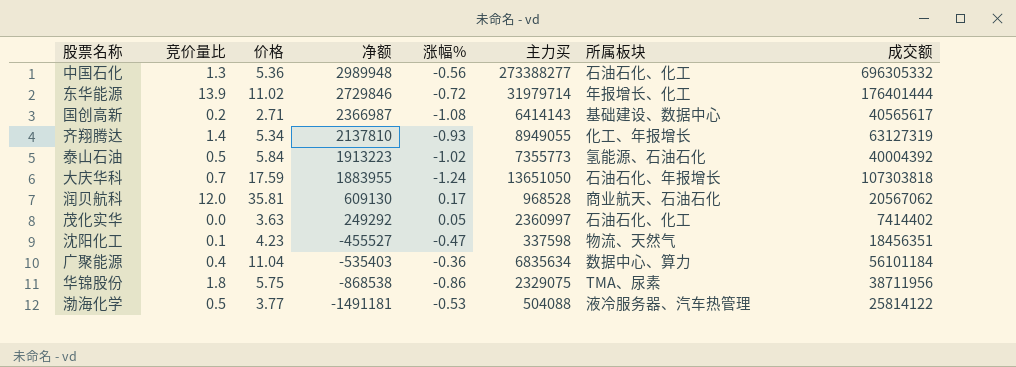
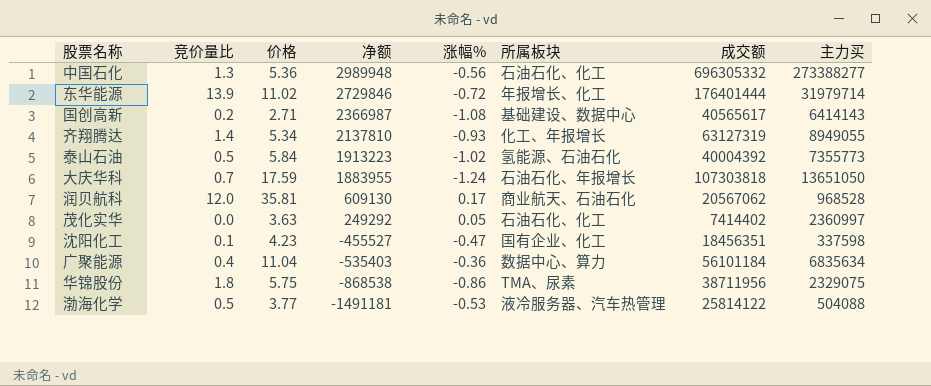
column 主力买 | position: 6 -> 8
沈阳化工 | 所属板块: 物流、天然气 -> 国有企业、化工

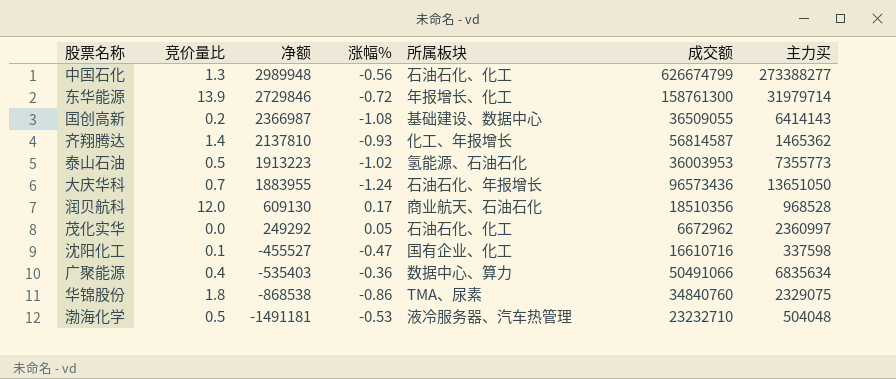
column 价格 | position: 3 -> none
中国石化 | 成交额: 696305332 -> 626674799
东华能源 | 成交额: 176401444 -> 158761300
国创高新 | 成交额: 40565617 -> 36509055
齐翔腾达 | 成交额: 63127319 -> 56814587
齐翔腾达 | 主力买: 8949055 -> 1465362
泰山石油 | 成交额: 40004392 -> 36003953
大庆华科 | 成交额: 107303818 -> 96573436
润贝航科 | 成交额: 20567062 -> 18510356
茂化实华 | 成交额: 7414402 -> 6672962
沈阳化工 | 成交额: 18456351 -> 16610716
广聚能源 | 成交额: 56101184 -> 50491066
华锦股份 | 成交额: 38711956 -> 34840760
渤海化学 | 成交额: 25814122 -> 23232710
渤海化学 | 主力买: 504088 -> 504048

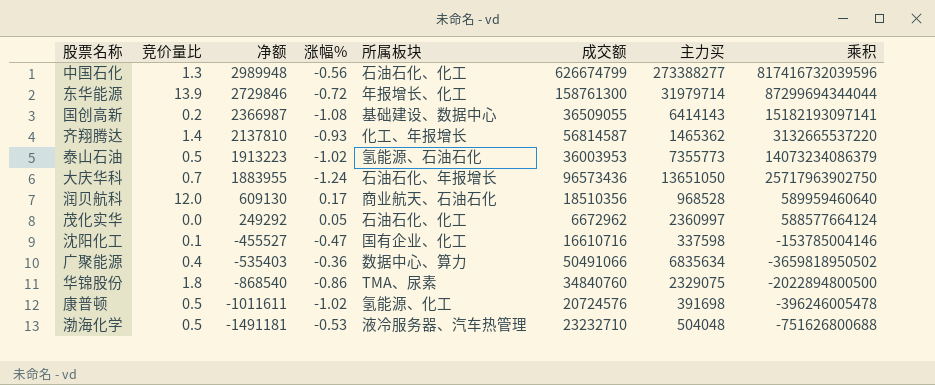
column 乘积 | formula: none -> [净额] * [主力买]
华锦股份 | 净额: -868538 -> -868540
row 康普顿: none -> 0.5 | -1011611 | -1.02 | 氢能源、化工 | 20724576 | 391698 | -396246005478

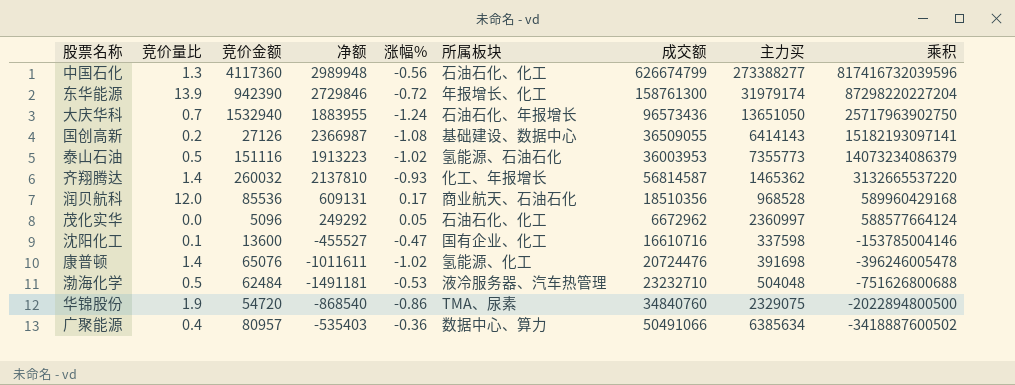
row order: 净额 descending -> 乘积 descending
column 竞价金额 | position: none -> 3
东华能源 | 主力买: 31979714 -> 31979174
东华能源 | 乘积: 87299694344044 -> 87298220227204
润贝航科 | 净额: 609130 -> 609131
润贝航科 | 乘积: 589959460640 -> 589960429168
康普顿 | 竞价量比: 0.5 -> 1.4
康普顿 | 成交额: 20724576 -> 20724476
华锦股份 | 竞价量比: 1.8 -> 1.9
广聚能源 | 主力买: 6835634 -> 6385634
广聚能源 | 乘积: -3659818950502 -> -3418887600502

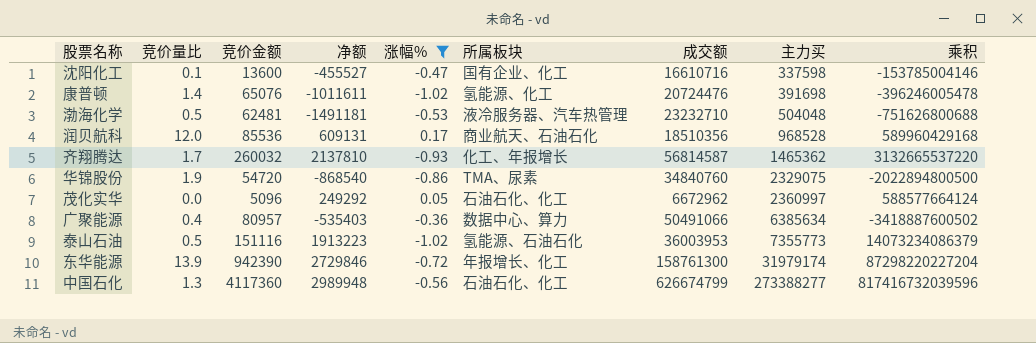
filter: none -> 涨幅% >= -1.02
row order: 乘积 descending -> 主力买 ascending
渤海化学 | 竞价金额: 62484 -> 62481
齐翔腾达 | 竞价量比: 1.4 -> 1.7

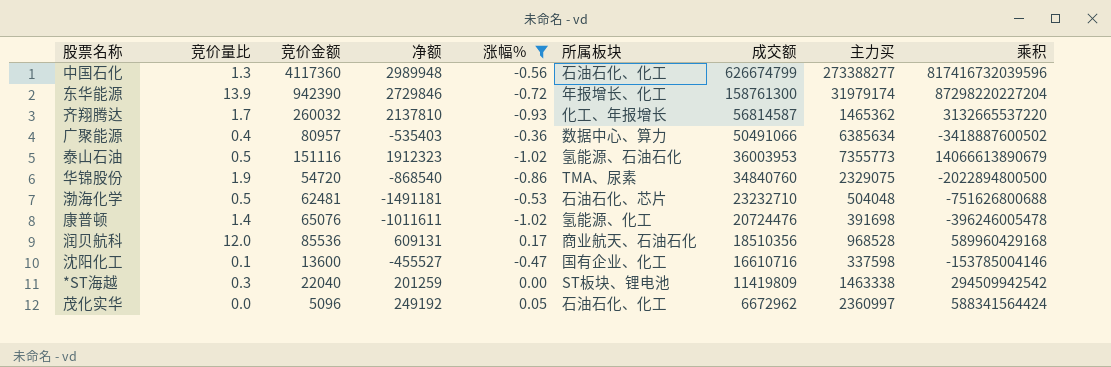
row order: 主力买 ascending -> 成交额 descending
泰山石油 | 净额: 1913223 -> 1912323
泰山石油 | 乘积: 14073234086379 -> 14066613890679
渤海化学 | 所属板块: 液冷服务器、汽车热管理 -> 石油石化、芯片
row *ST海越: none -> 0.3 | 22040 | 201259 | 0.00 | ST板块、锂电池 | 11419809 | 1463338 | 294509942542
茂化实华 | 净额: 249292 -> 249192
茂化实华 | 乘积: 588577664124 -> 588341564424

